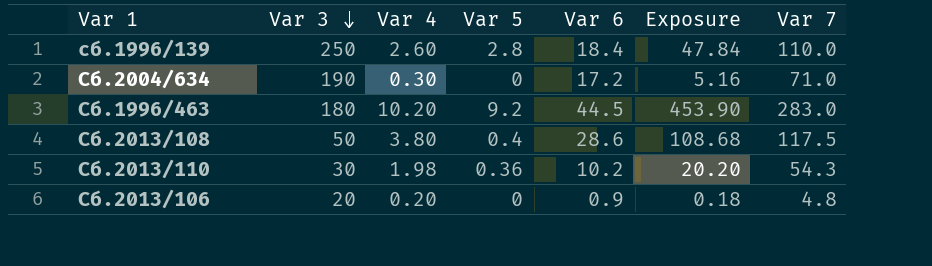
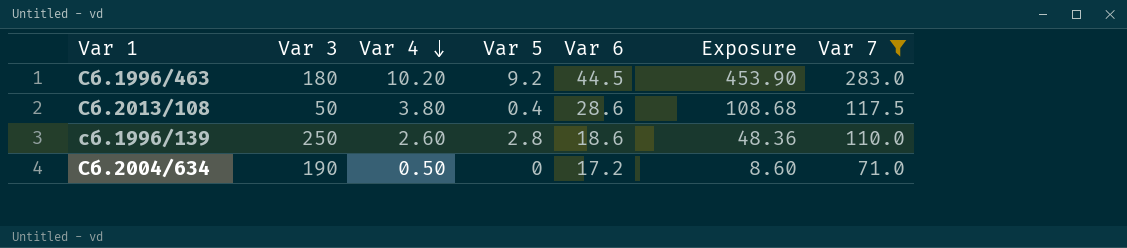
filter: none -> Var 7 >= 71.0
row order: Var 3 descending -> Var 4 descending
сб.1996/139 | Var 6: 18.4 -> 18.6
сб.1996/139 | Exposure: 47.84 -> 48.36
Сб.2004/634 | Var 4: 0.30 -> 0.50
Сб.2004/634 | Exposure: 5.16 -> 8.60

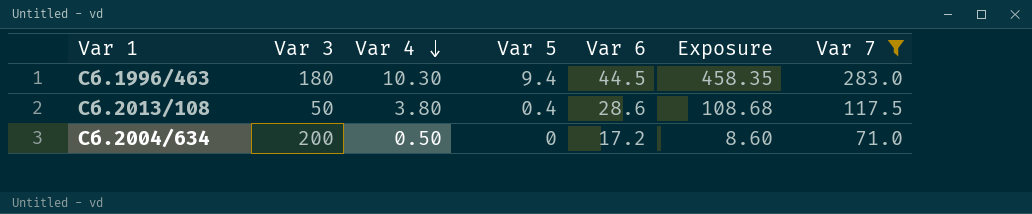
row сб.1996/139: 250 | 2.60 | 2.8 | 18.6 | 48.36 | 110.0 -> none
Сб.1996/463 | Var 4: 10.20 -> 10.30
Сб.1996/463 | Var 5: 9.2 -> 9.4
Сб.1996/463 | Exposure: 453.90 -> 458.35
Сб.2004/634 | Var 3: 190 -> 200

